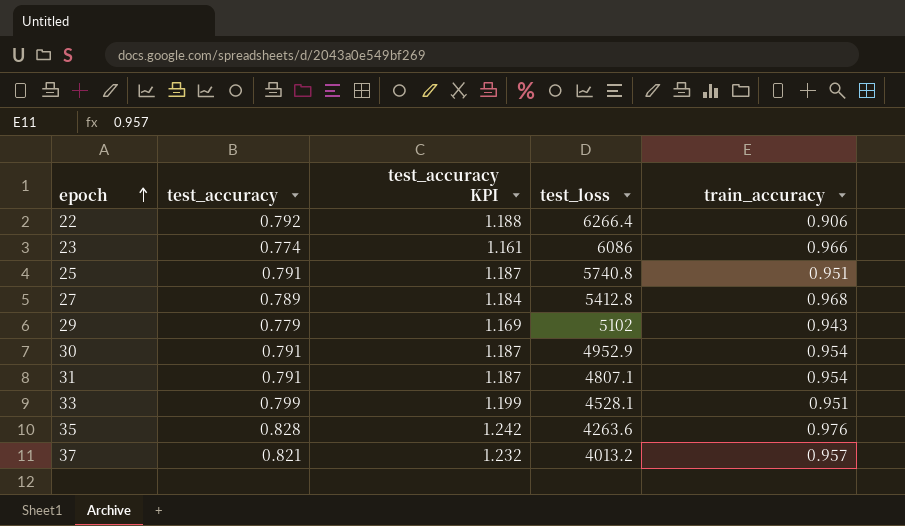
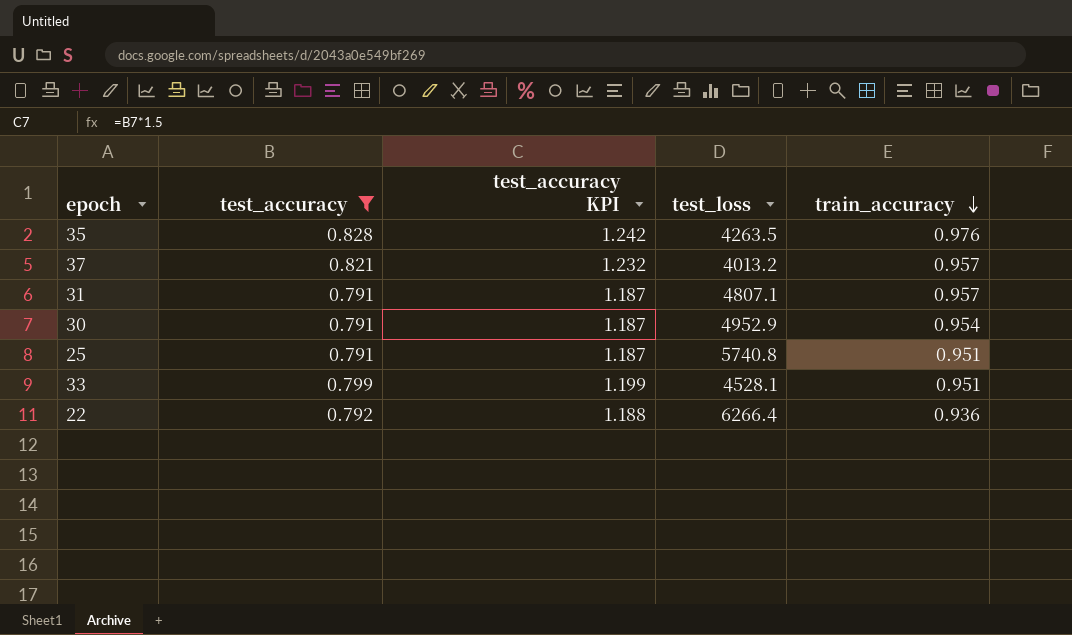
filter: none -> test_accuracy >= 0.791
row order: epoch ascending -> train_accuracy descending
35 | test_loss: 4263.6 -> 4263.5
31 | train_accuracy: 0.954 -> 0.957
22 | train_accuracy: 0.906 -> 0.936

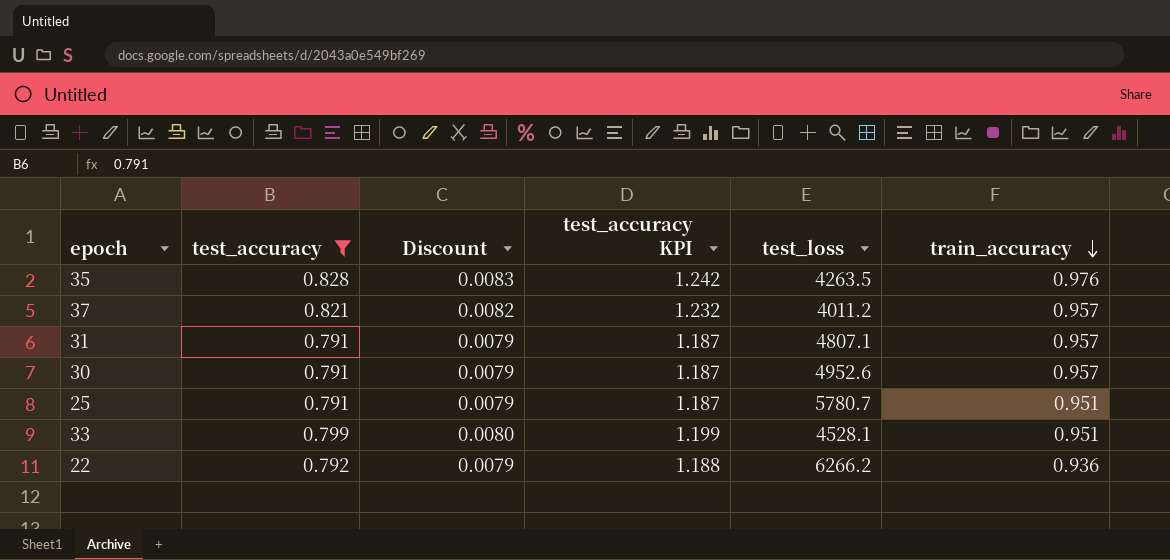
column Discount | formula: none -> [test_accuracy] * 0.01
37 | test_loss: 4013.2 -> 4011.2
30 | test_loss: 4952.9 -> 4952.6
30 | train_accuracy: 0.954 -> 0.957
25 | test_loss: 5740.8 -> 5780.7
22 | test_loss: 6266.4 -> 6266.2

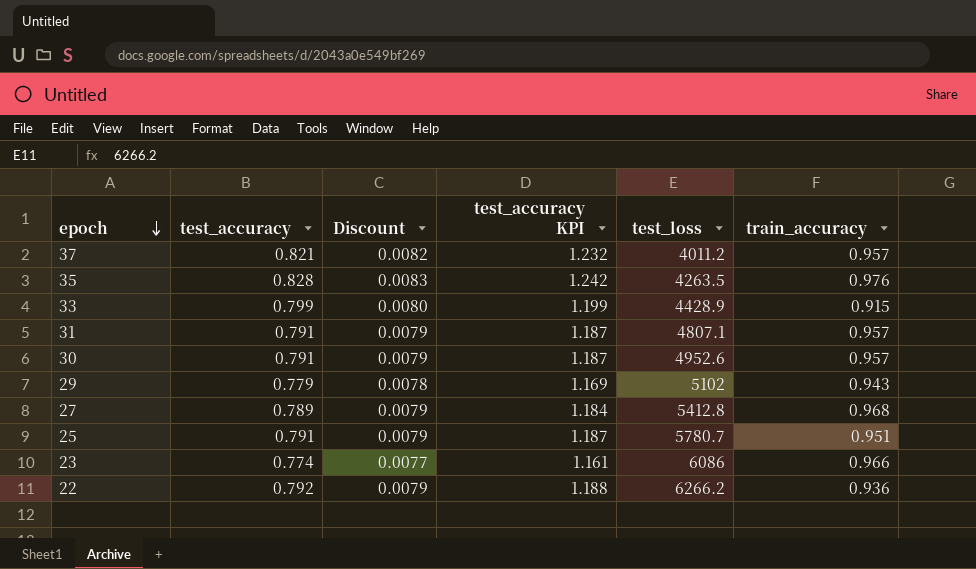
filter: test_accuracy >= 0.791 -> none
row order: train_accuracy descending -> epoch descending
33 | test_loss: 4528.1 -> 4428.9
33 | train_accuracy: 0.951 -> 0.915

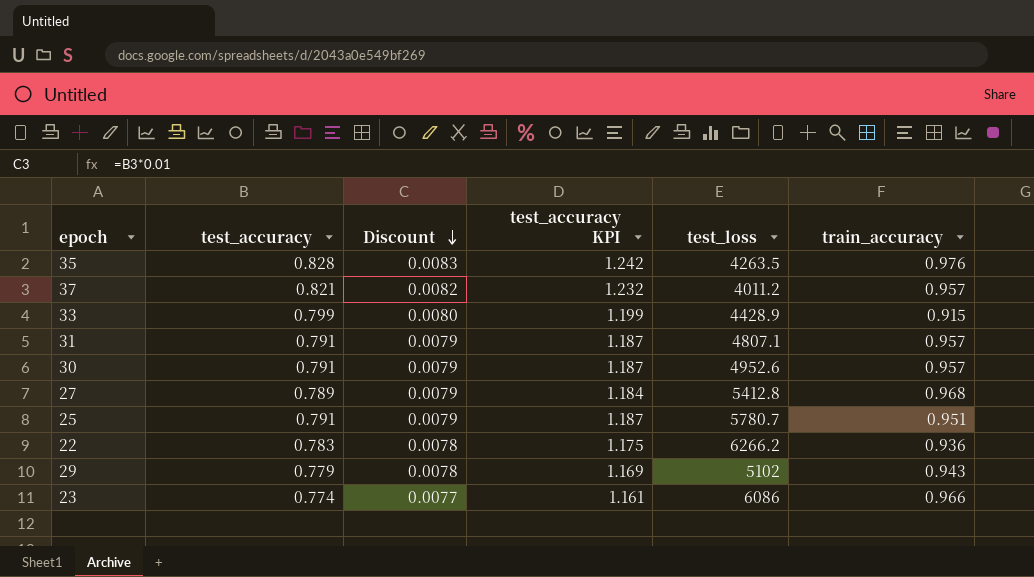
row order: epoch descending -> Discount descending
22 | test_accuracy: 0.792 -> 0.783
22 | Discount: 0.0079 -> 0.0078
22 | test_accuracy KPI: 1.188 -> 1.175

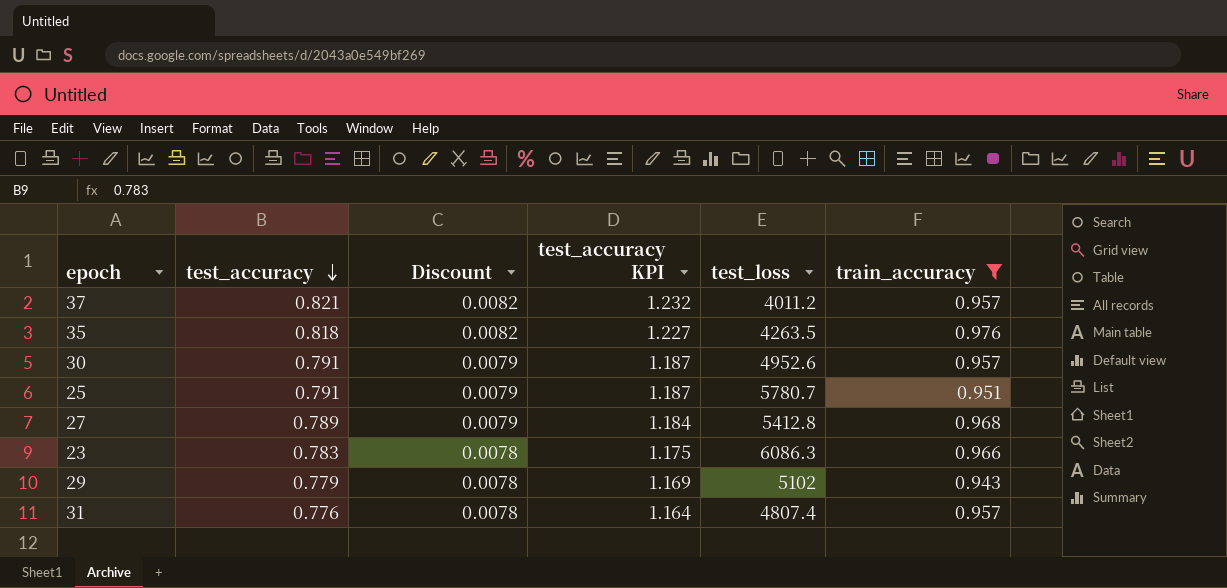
filter: none -> train_accuracy >= 0.943
row order: Discount descending -> test_accuracy descending
35 | test_accuracy: 0.828 -> 0.818
35 | Discount: 0.0083 -> 0.0082
35 | test_accuracy KPI: 1.242 -> 1.227
23 | test_accuracy: 0.774 -> 0.783
23 | Discount: 0.0077 -> 0.0078
23 | test_accuracy KPI: 1.161 -> 1.175
23 | test_loss: 6086 -> 6086.3
31 | test_accuracy: 0.791 -> 0.776
31 | Discount: 0.0079 -> 0.0078
31 | test_accuracy KPI: 1.187 -> 1.164
31 | test_loss: 4807.1 -> 4807.4

